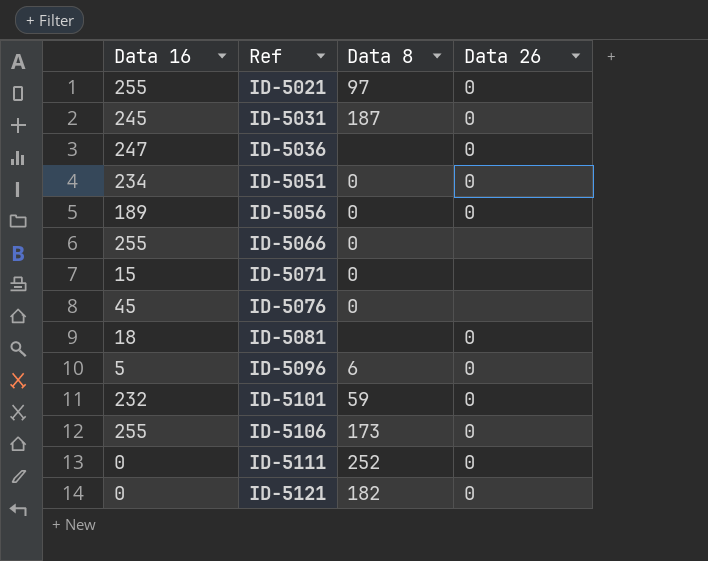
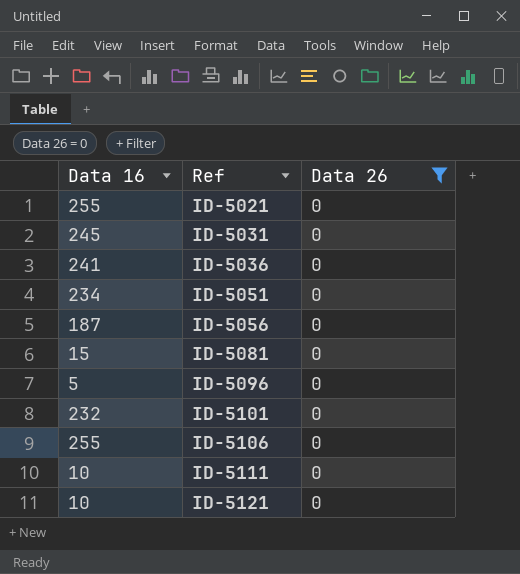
filter: none -> Data 26 = 0
column Data 8 | position: 3 -> none
ID-5036 | Data 16: 247 -> 241
ID-5056 | Data 16: 189 -> 187
ID-5081 | Data 16: 18 -> 15
ID-5111 | Data 16: 0 -> 10
ID-5121 | Data 16: 0 -> 10

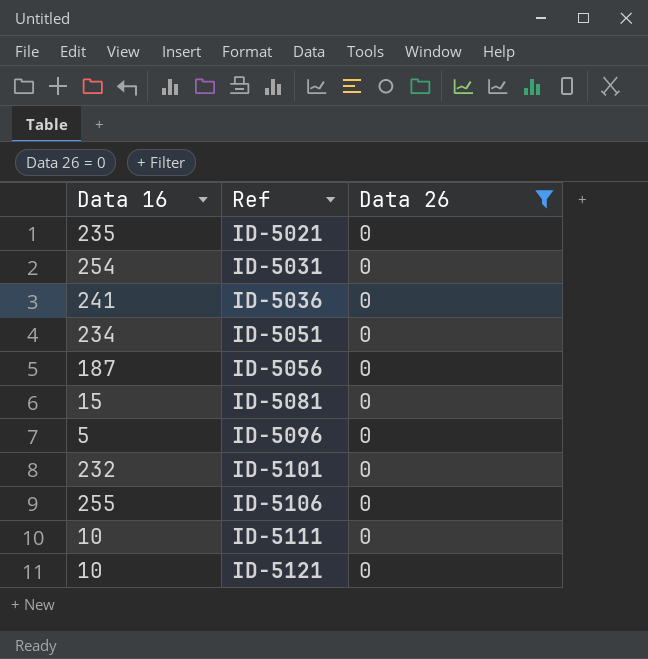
ID-5021 | Data 16: 255 -> 235
ID-5031 | Data 16: 245 -> 254

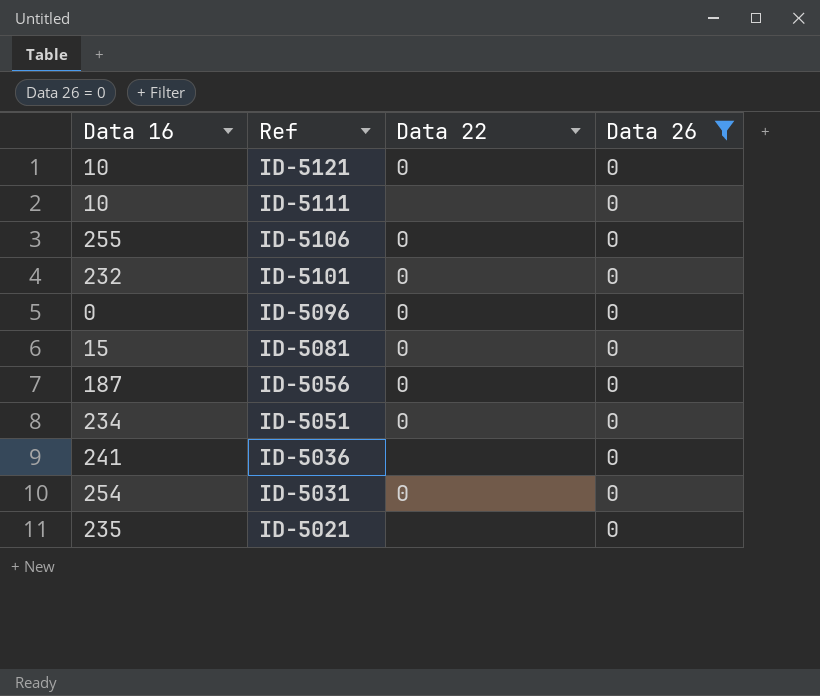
row order: Ref ascending -> Ref descending
column Data 22 | position: none -> 3
ID-5096 | Data 16: 5 -> 0

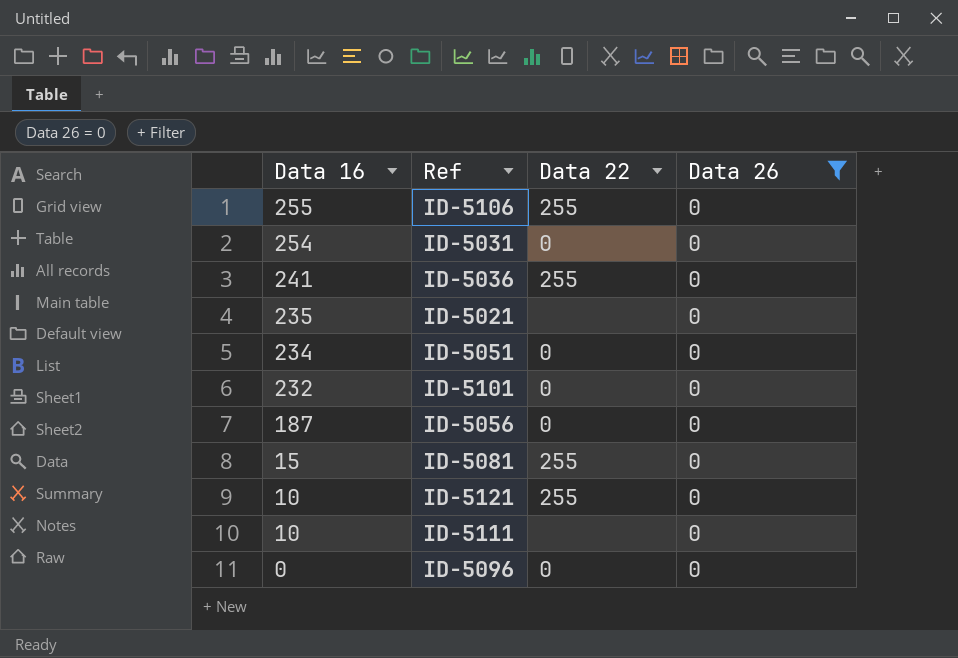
row order: Ref descending -> Data 16 descending
ID-5106 | Data 22: 0 -> 255
ID-5036 | Data 22: none -> 255
ID-5081 | Data 22: 0 -> 255
ID-5121 | Data 22: 0 -> 255

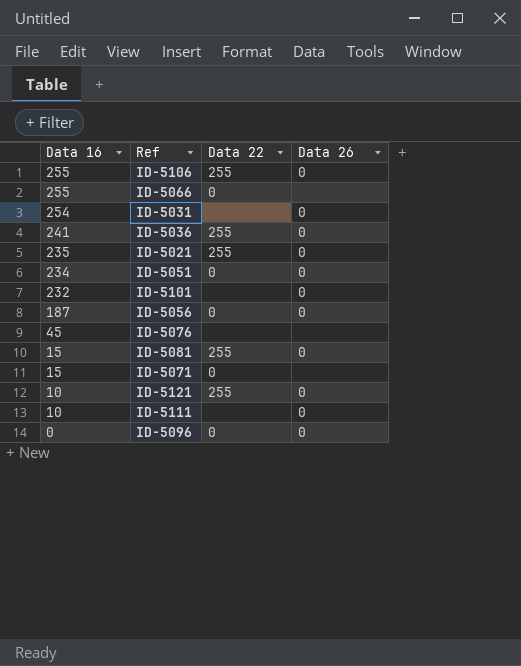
filter: Data 26 = 0 -> none
ID-5031 | Data 22: 0 -> none
ID-5021 | Data 22: none -> 255
ID-5101 | Data 22: 0 -> none

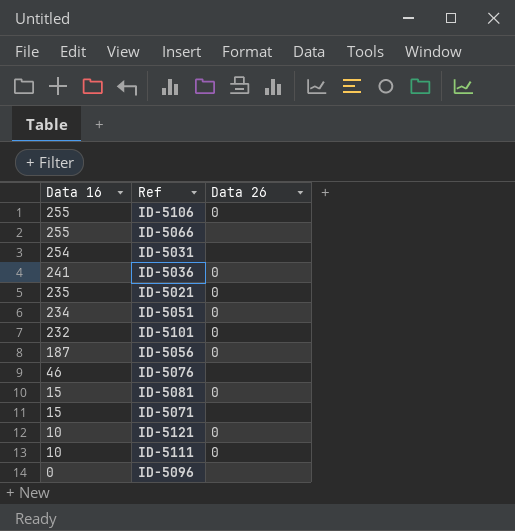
column Data 22 | position: 3 -> none
ID-5031 | Data 26: 0 -> none
ID-5076 | Data 16: 45 -> 46
ID-5096 | Data 26: 0 -> none

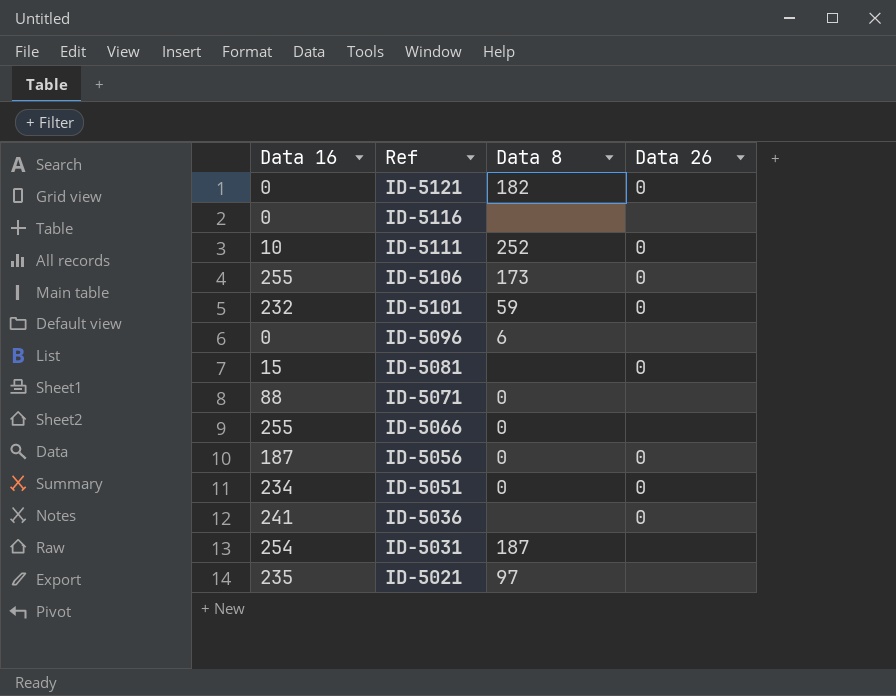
row order: Data 16 descending -> Ref descending
column Data 8 | position: none -> 3
row ID-5076: 46 | none -> none
ID-5121 | Data 16: 10 -> 0
row ID-5116: none -> 0 | none | none
ID-5071 | Data 16: 15 -> 88
ID-5021 | Data 26: 0 -> none

